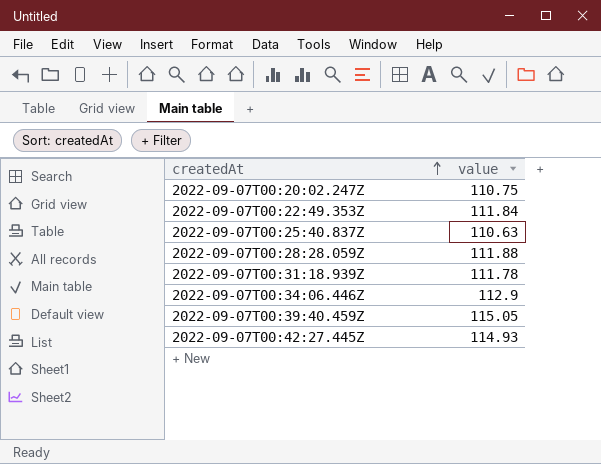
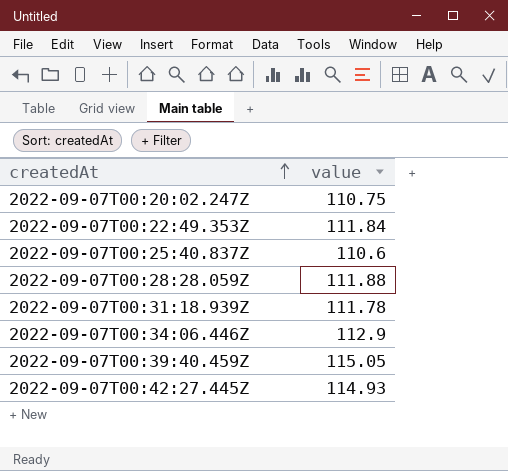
2022-09-07T00:25:40.837Z | value: 110.63 -> 110.6

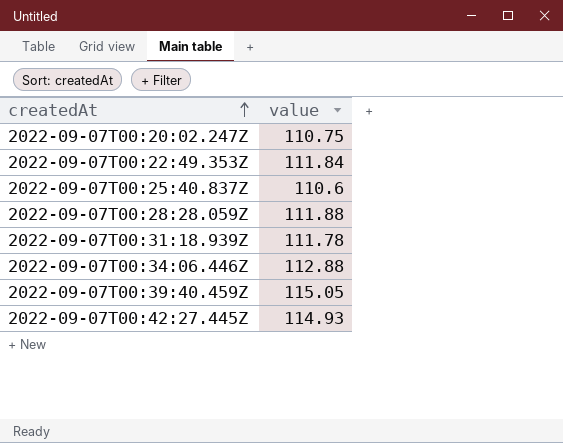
2022-09-07T00:34:06.446Z | value: 112.9 -> 112.88

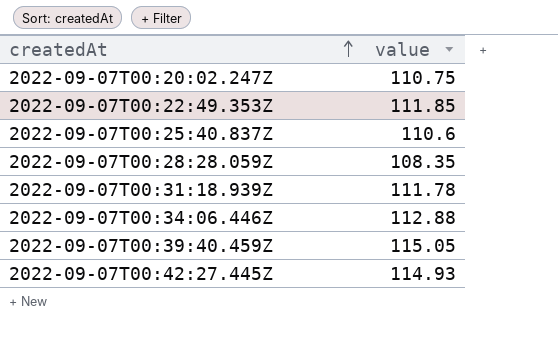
2022-09-07T00:22:49.353Z | value: 111.84 -> 111.85
2022-09-07T00:28:28.059Z | value: 111.88 -> 108.35

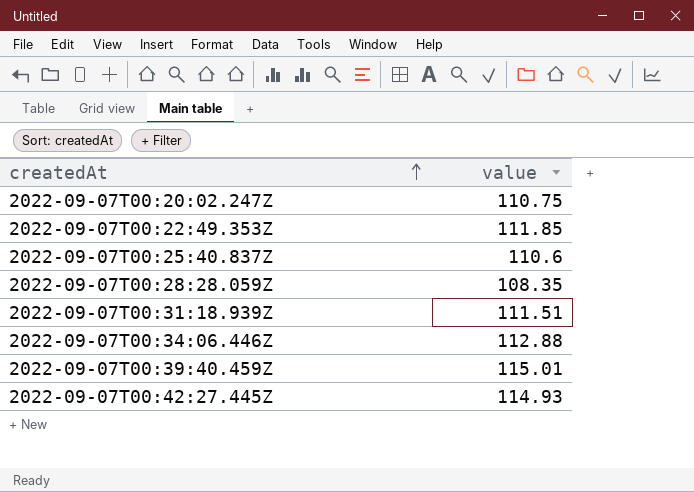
2022-09-07T00:31:18.939Z | value: 111.78 -> 111.51
2022-09-07T00:39:40.459Z | value: 115.05 -> 115.01

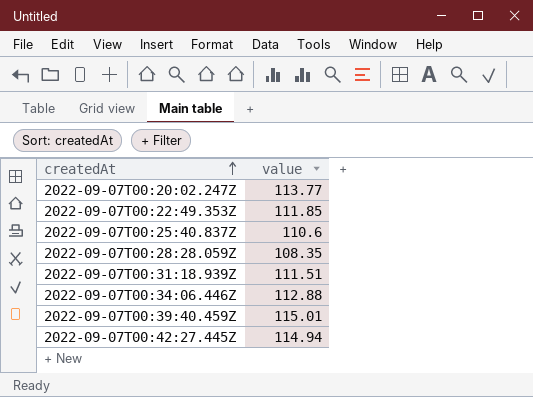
2022-09-07T00:20:02.247Z | value: 110.75 -> 113.77
2022-09-07T00:42:27.445Z | value: 114.93 -> 114.94

